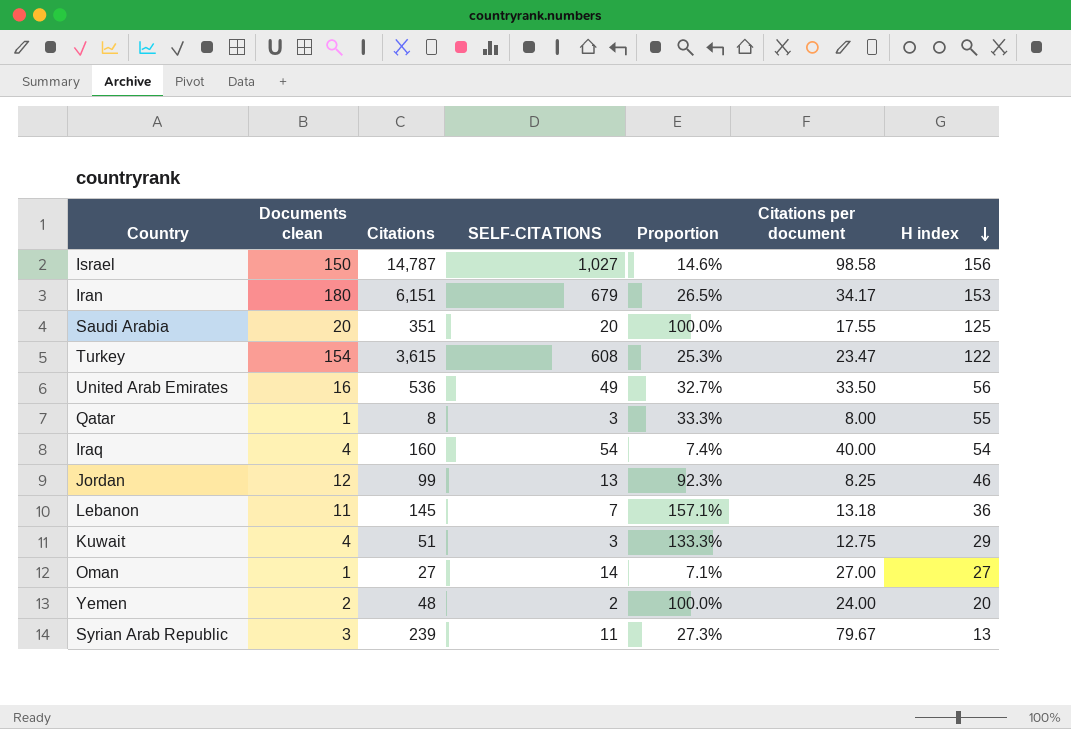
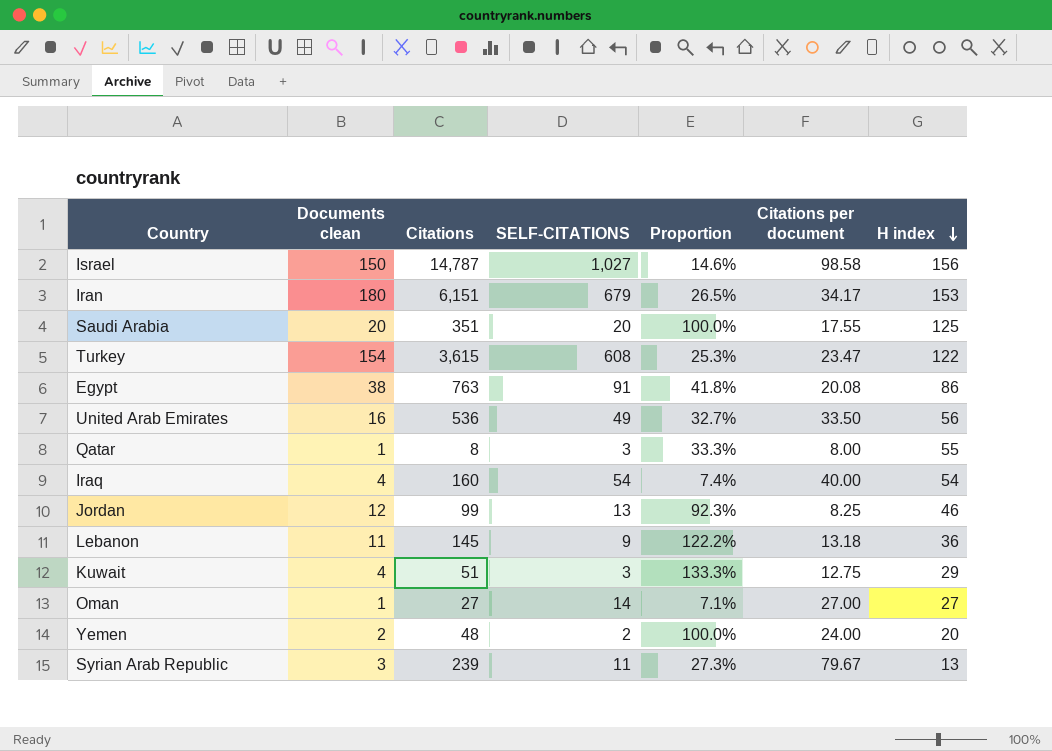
row Egypt: none -> 38 | 763 | 91 | 41.8% | 20.08 | 86
Lebanon | SELF-CITATIONS: 7 -> 9
Lebanon | Proportion: 157.1% -> 122.2%

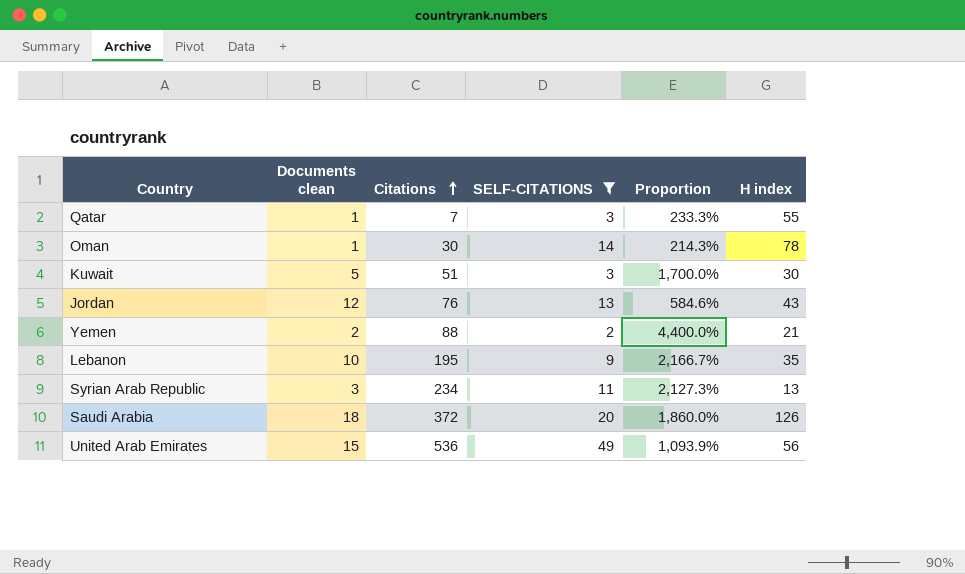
filter: none -> SELF-CITATIONS <= 49
row order: H index descending -> Citations ascending
column Citations per document | formula: [Citations] / [Documents clean] -> none
column Proportion | formula: [Documents clean] / [SELF-CITATIONS] -> [Citations] / [SELF-CITATIONS]
Qatar | Citations: 8 -> 7
Oman | Citations: 27 -> 30
Oman | H index: 27 -> 78
Kuwait | Documents clean: 4 -> 5
Kuwait | H index: 29 -> 30
Jordan | Citations: 99 -> 76
Jordan | H index: 46 -> 43
Yemen | Citations: 48 -> 88
Yemen | H index: 20 -> 21
Lebanon | Documents clean: 11 -> 10
Lebanon | Citations: 145 -> 195
Lebanon | H index: 36 -> 35
Syrian Arab Republic | Citations: 239 -> 234
Saudi Arabia | Documents clean: 20 -> 18
Saudi Arabia | Citations: 351 -> 372
Saudi Arabia | H index: 125 -> 126
United Arab Emirates | Documents clean: 16 -> 15

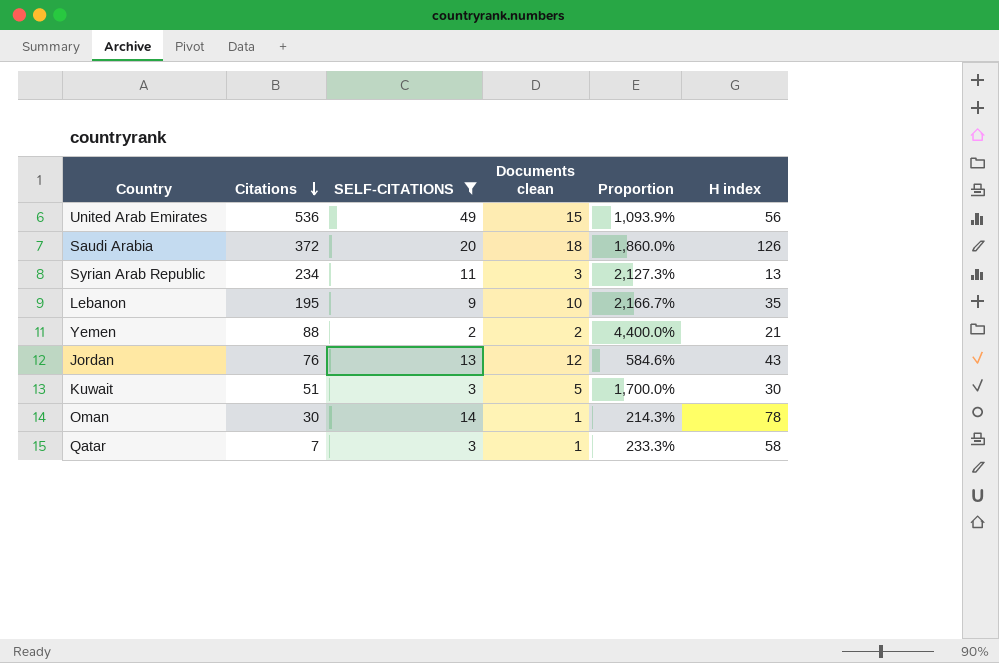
row order: Citations ascending -> Citations descending
column Documents clean | position: 2 -> 4
Qatar | H index: 55 -> 58

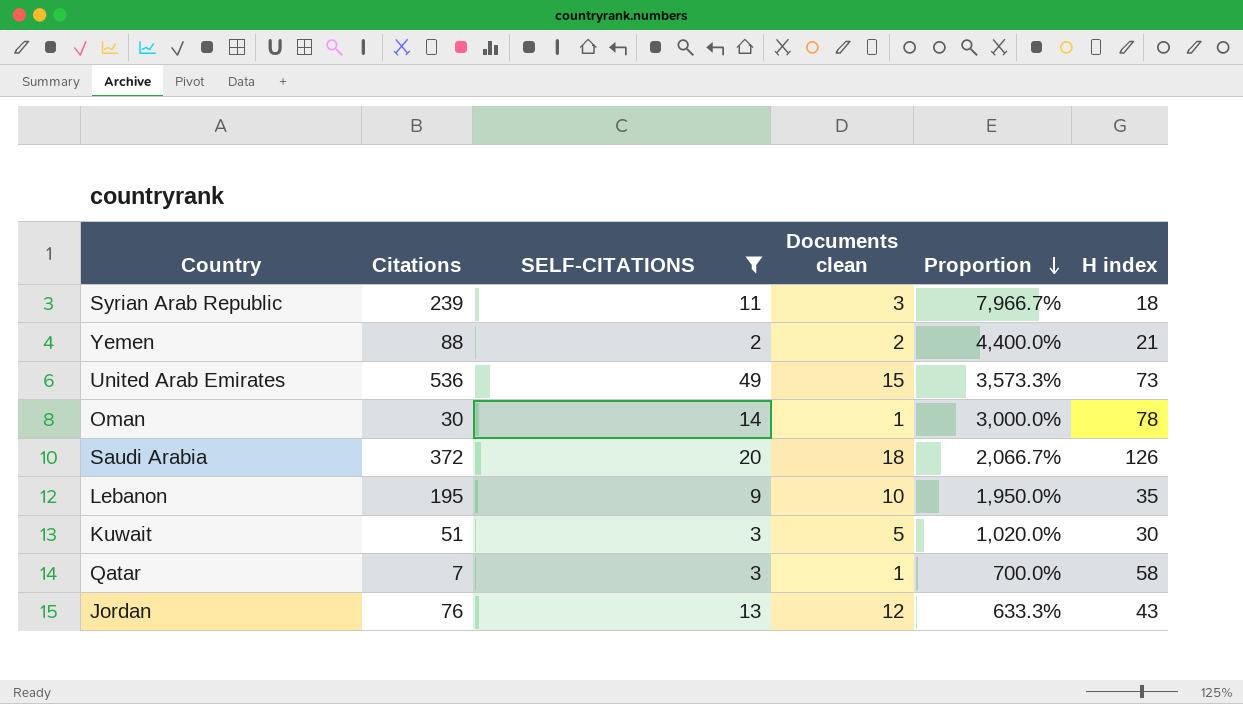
row order: Citations descending -> Proportion descending
column Proportion | formula: [Citations] / [SELF-CITATIONS] -> [Citations] / [Documents clean]
Syrian Arab Republic | Citations: 234 -> 239
Syrian Arab Republic | H index: 13 -> 18
United Arab Emirates | H index: 56 -> 73

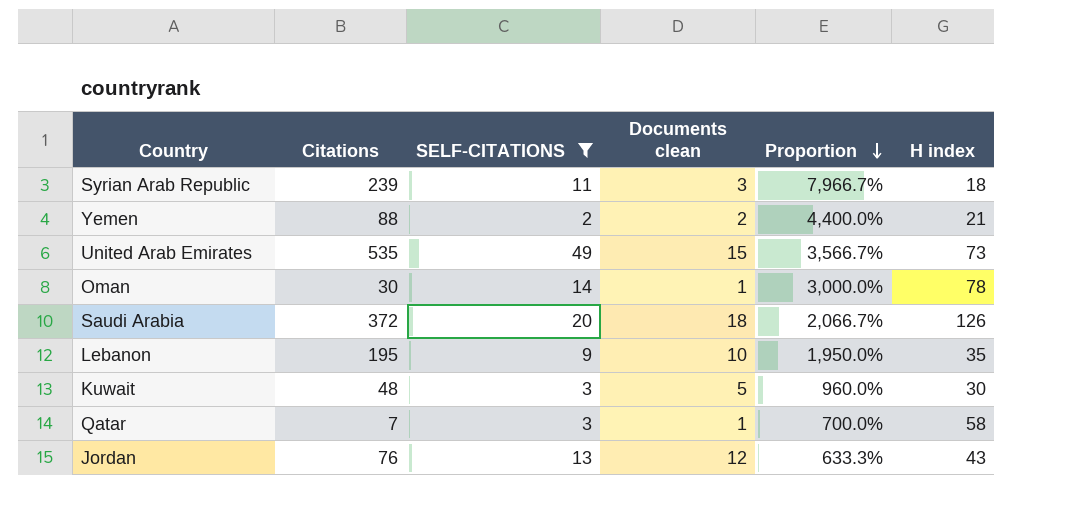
United Arab Emirates | Citations: 536 -> 535
United Arab Emirates | Proportion: 3,573.3% -> 3,566.7%
Kuwait | Citations: 51 -> 48
Kuwait | Proportion: 1,020.0% -> 960.0%

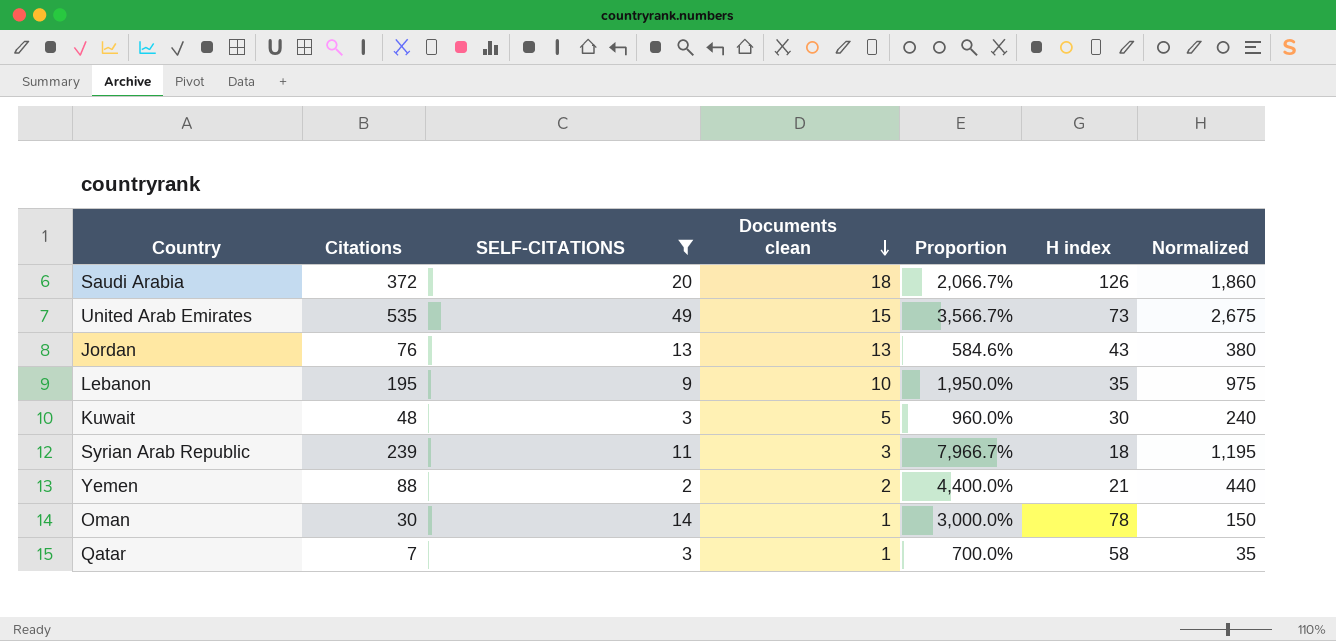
row order: Proportion descending -> Documents clean descending
column Normalized | formula: none -> [Citations] * 5
Jordan | Documents clean: 12 -> 13
Jordan | Proportion: 633.3% -> 584.6%

